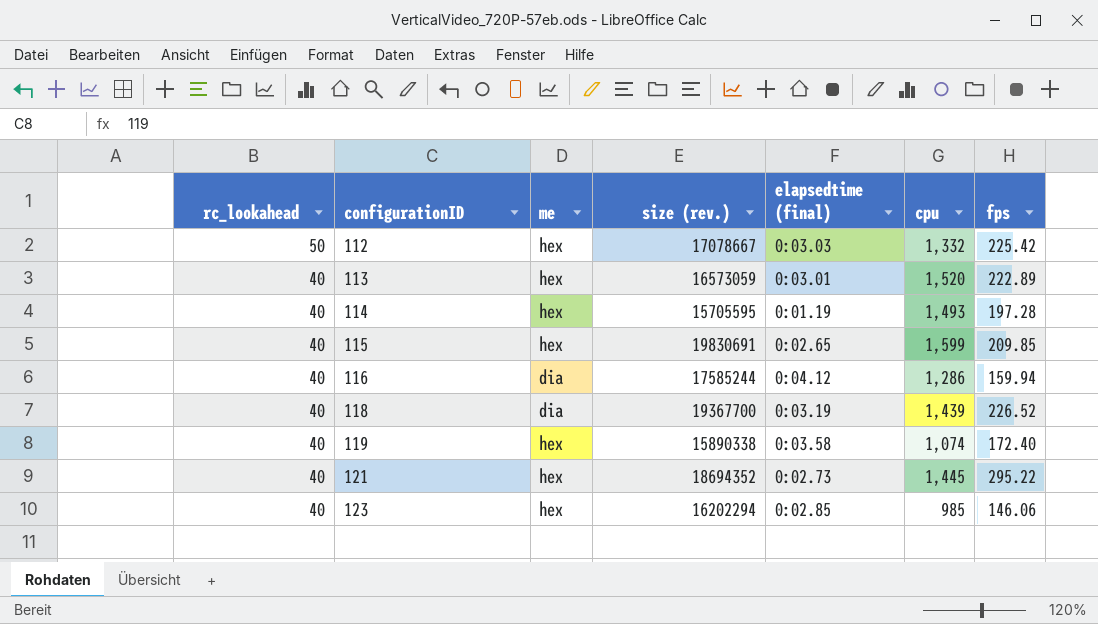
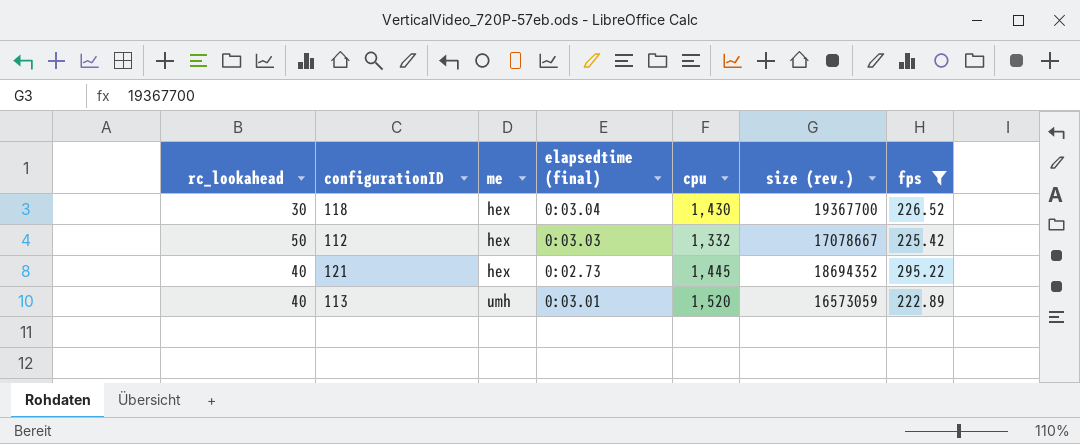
filter: none -> fps >= 222.89
row order: rc_lookahead descending -> me ascending
column size (rev.) | position: 4 -> 6
118 | rc_lookahead: 40 -> 30
118 | me: dia -> hex
118 | elapsedtime (final): 0:03.19 -> 0:03.04
118 | cpu: 1,439 -> 1,430
113 | me: hex -> umh

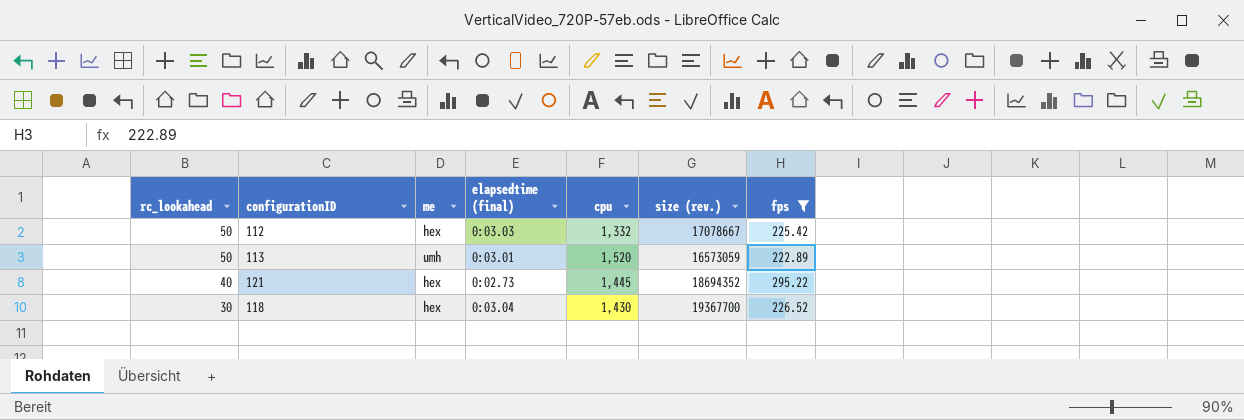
row order: me ascending -> rc_lookahead descending
113 | rc_lookahead: 40 -> 50

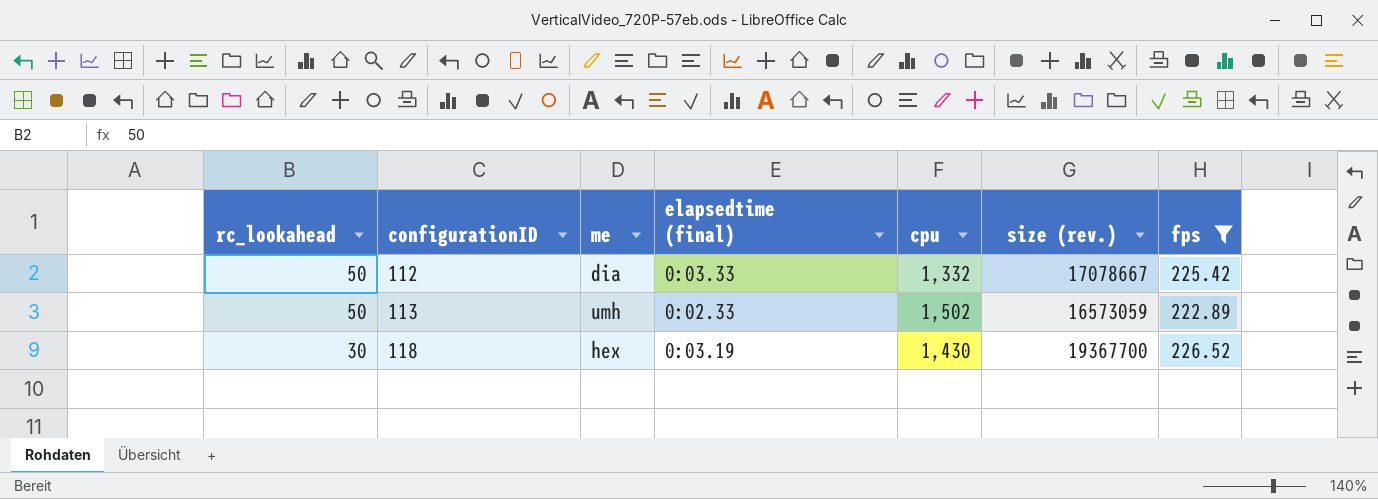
row 121: 40 | hex | 0:02.73 | 1,445 | 18694352 | 295.22 -> none
112 | me: hex -> dia
112 | elapsedtime (final): 0:03.03 -> 0:03.33
113 | elapsedtime (final): 0:03.01 -> 0:02.33
113 | cpu: 1,520 -> 1,502
118 | elapsedtime (final): 0:03.04 -> 0:03.19

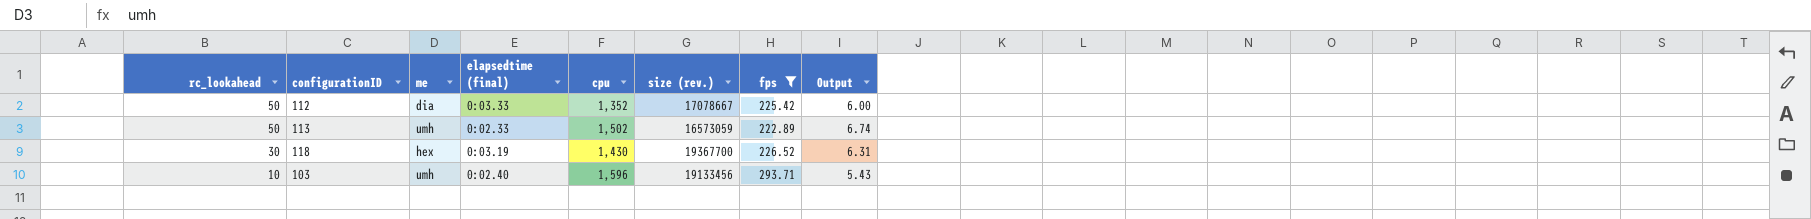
column Output | formula: none -> [cpu] / [fps]
112 | cpu: 1,332 -> 1,352
row 103: none -> 10 | umh | 0:02.40 | 1,596 | 19133456 | 293.71 | 5.43

